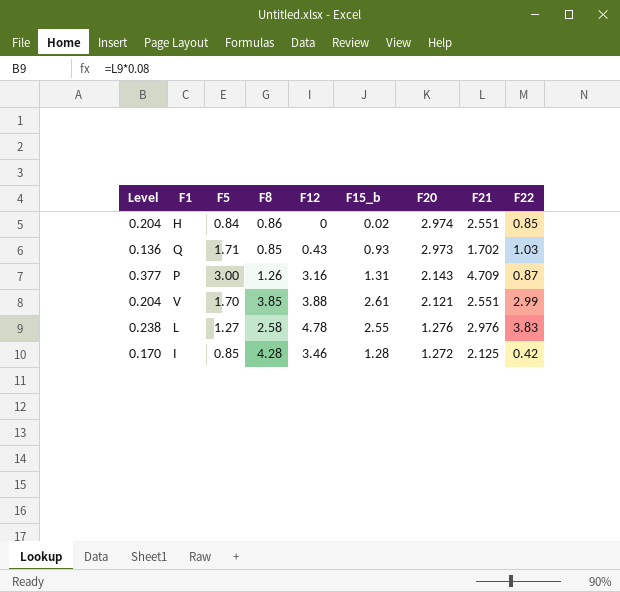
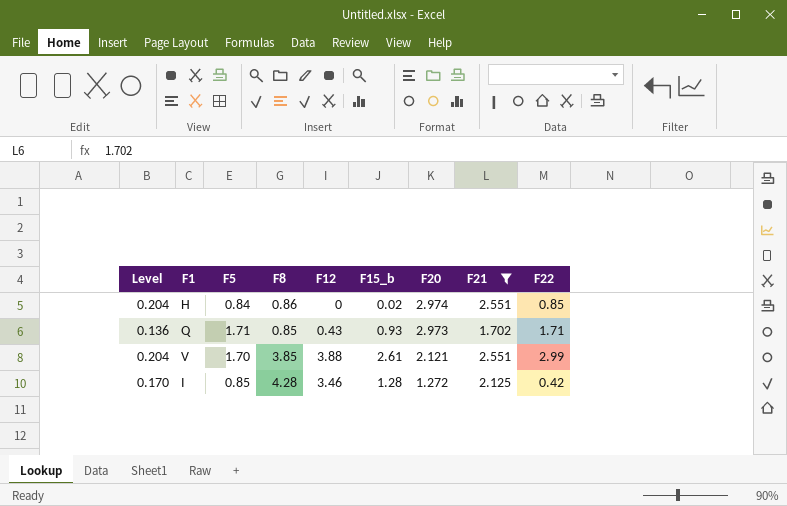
filter: none -> F21 <= 2.551
Q | F22: 1.03 -> 1.71

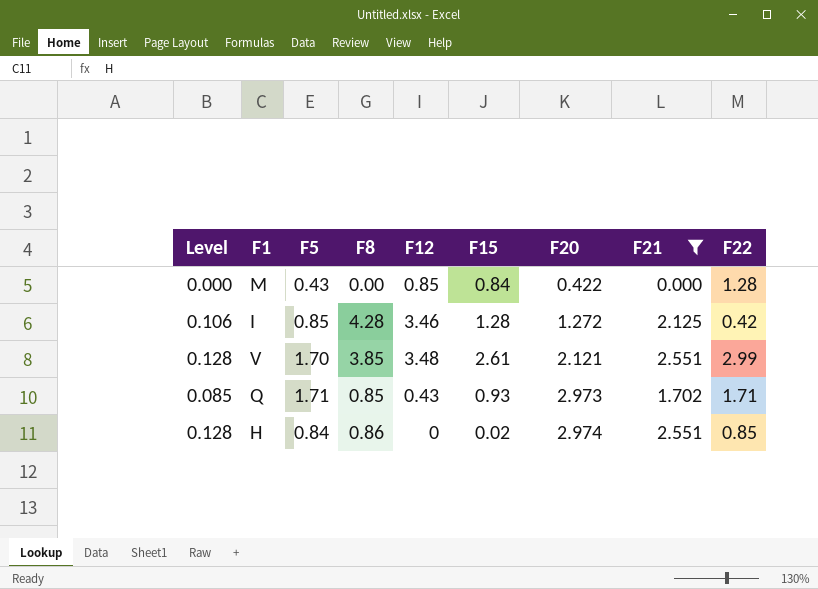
row order: F20 descending -> F20 ascending
column Level | formula: [F21] * 0.08 -> [F21] * 0.05
column name: F15_b -> F15
row M: none -> 0.000 | 0.43 | 0.00 | 0.85 | 0.84 | 0.422 | 0.000 | 1.28
V | F12: 3.88 -> 3.48

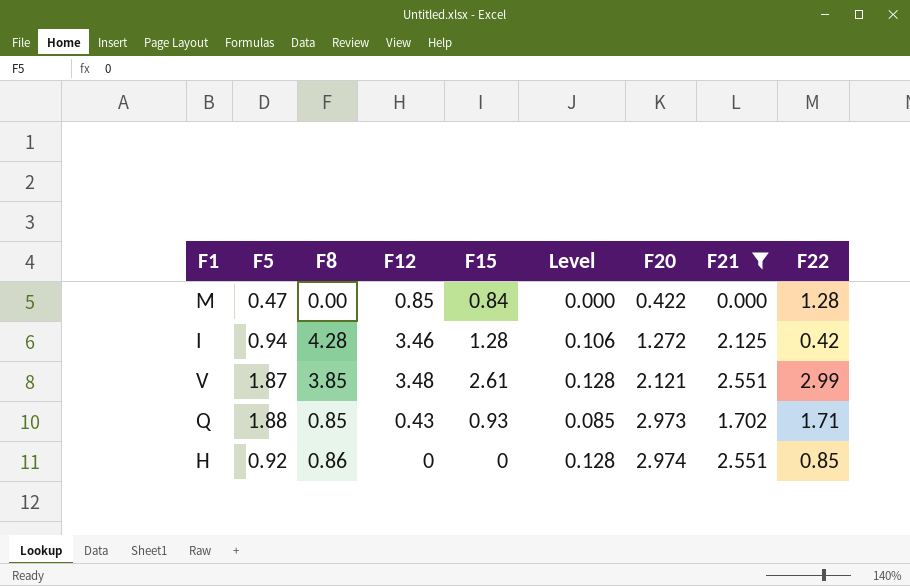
column Level | position: 1 -> 6
M | F5: 0.43 -> 0.47
I | F5: 0.85 -> 0.94
V | F5: 1.70 -> 1.87
Q | F5: 1.71 -> 1.88
H | F5: 0.84 -> 0.92
H | F15: 0.02 -> 0

